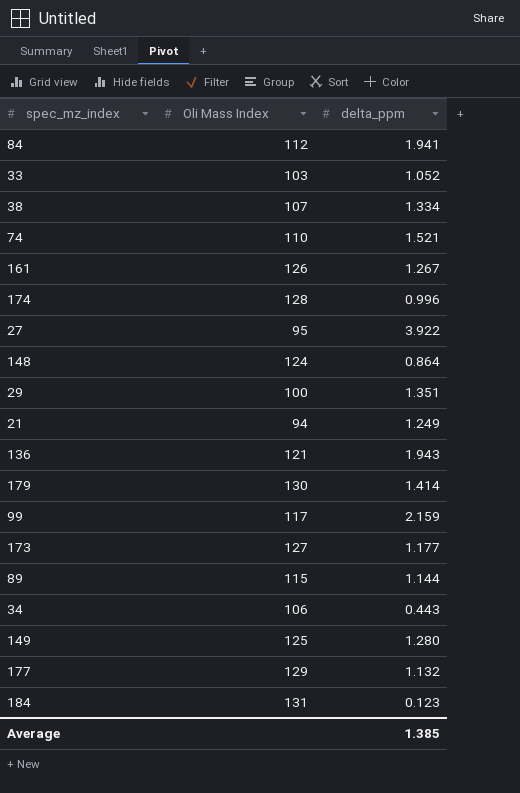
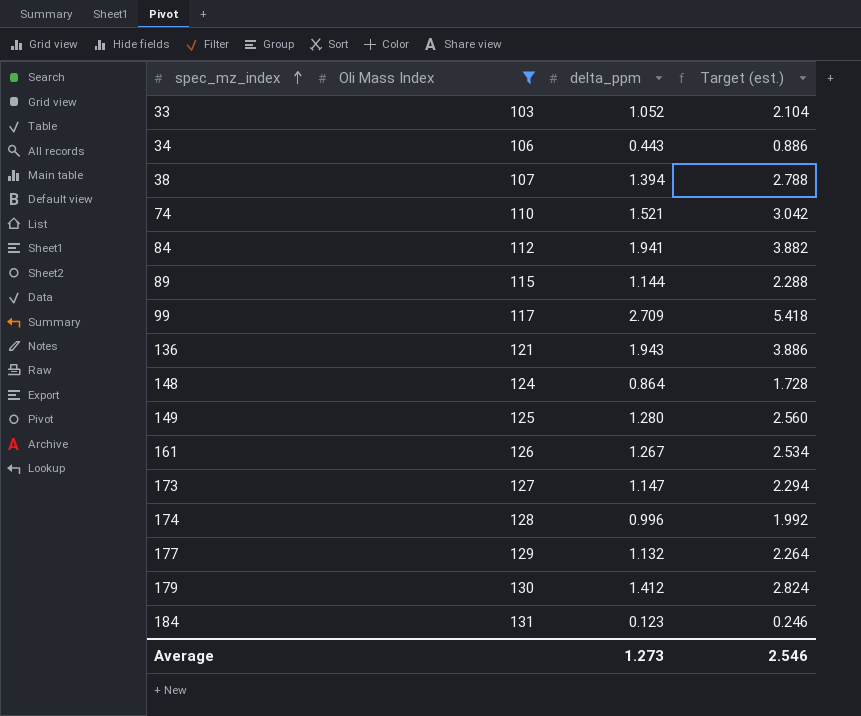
filter: none -> Oli Mass Index >= 103
row order: none -> spec_mz_index ascending
column Target (est.) | formula: none -> [delta_ppm] * 2
38 | delta_ppm: 1.334 -> 1.394
99 | delta_ppm: 2.159 -> 2.709
173 | delta_ppm: 1.177 -> 1.147
179 | delta_ppm: 1.414 -> 1.412
Average | delta_ppm: 1.385 -> 1.273

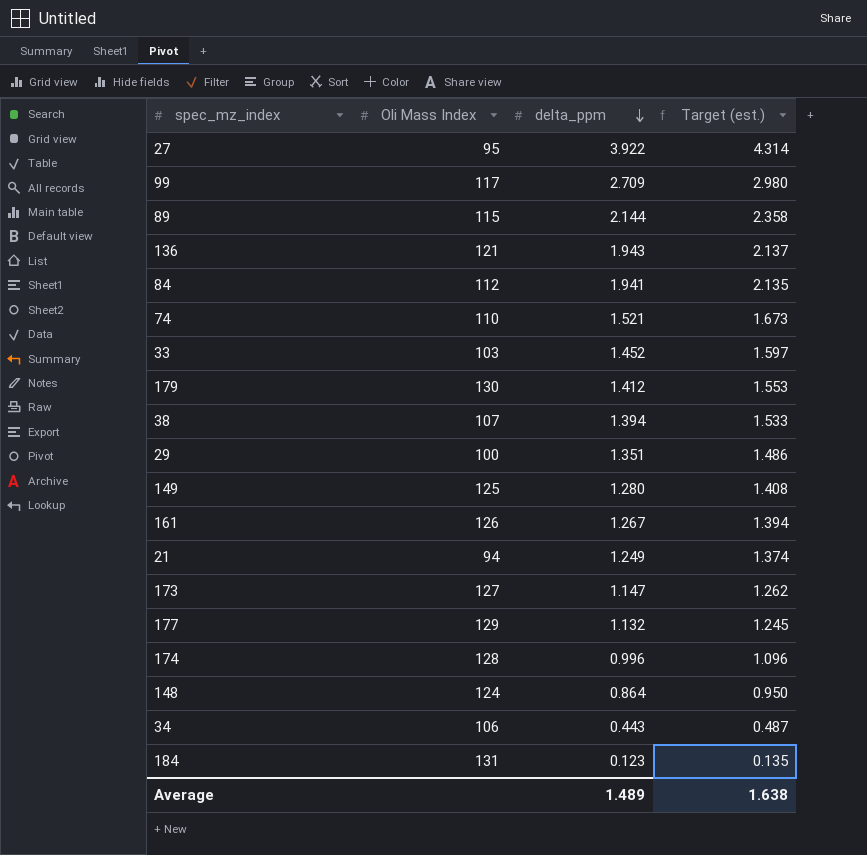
filter: Oli Mass Index >= 103 -> none
row order: spec_mz_index ascending -> delta_ppm descending
column Target (est.) | formula: [delta_ppm] * 2 -> [delta_ppm] * 1.1
89 | delta_ppm: 1.144 -> 2.144
33 | delta_ppm: 1.052 -> 1.452
Average | delta_ppm: 1.273 -> 1.489
Average | Target (est.): 2.546 -> 1.638

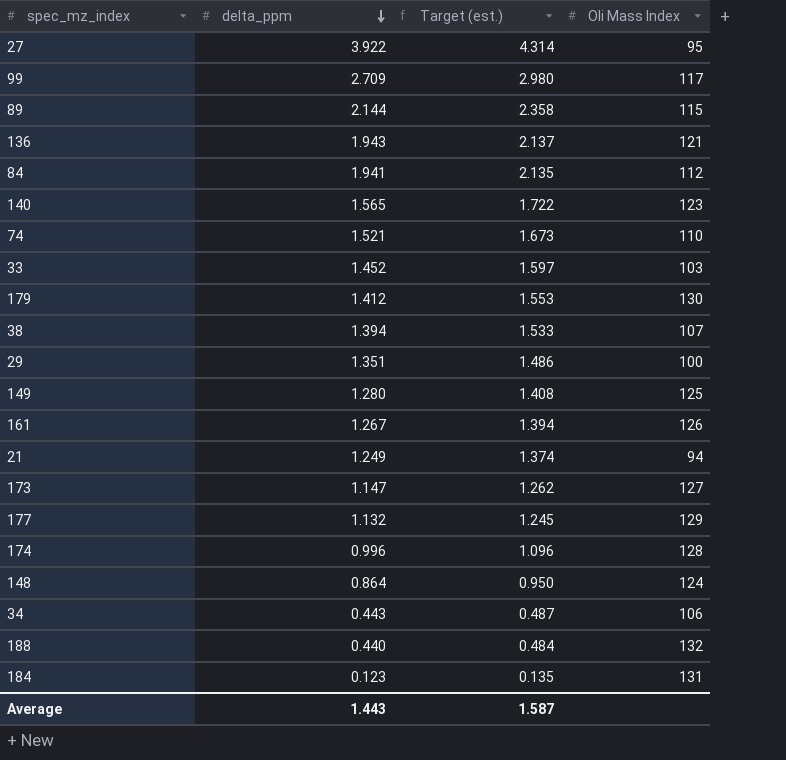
column Oli Mass Index | position: 2 -> 4
row 140: none -> 1.565 | 1.722 | 123
row 188: none -> 0.440 | 0.484 | 132
Average | delta_ppm: 1.489 -> 1.443
Average | Target (est.): 1.638 -> 1.587

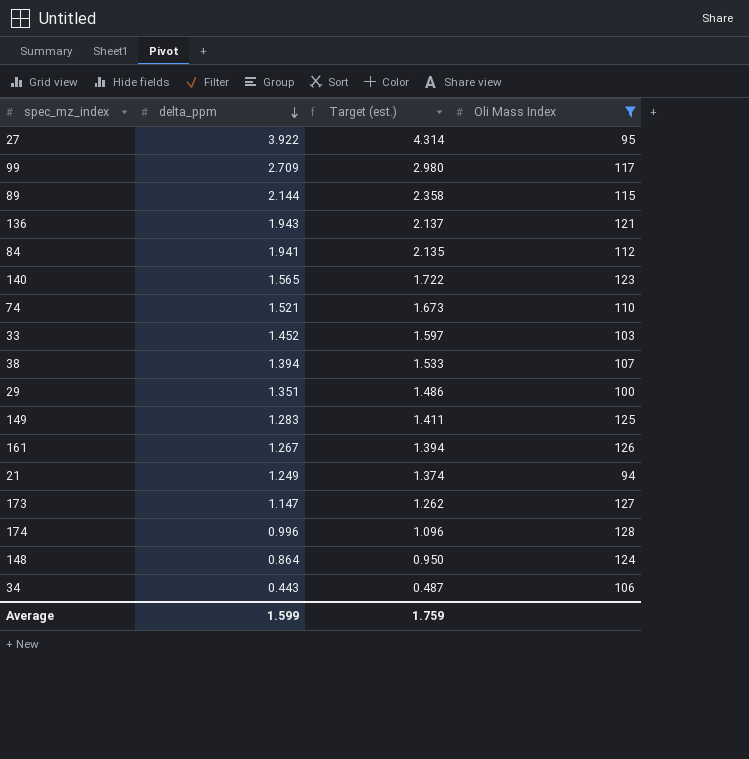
filter: none -> Oli Mass Index <= 128
149 | delta_ppm: 1.280 -> 1.283
149 | Target (est.): 1.408 -> 1.411
Average | delta_ppm: 1.443 -> 1.599
Average | Target (est.): 1.587 -> 1.759

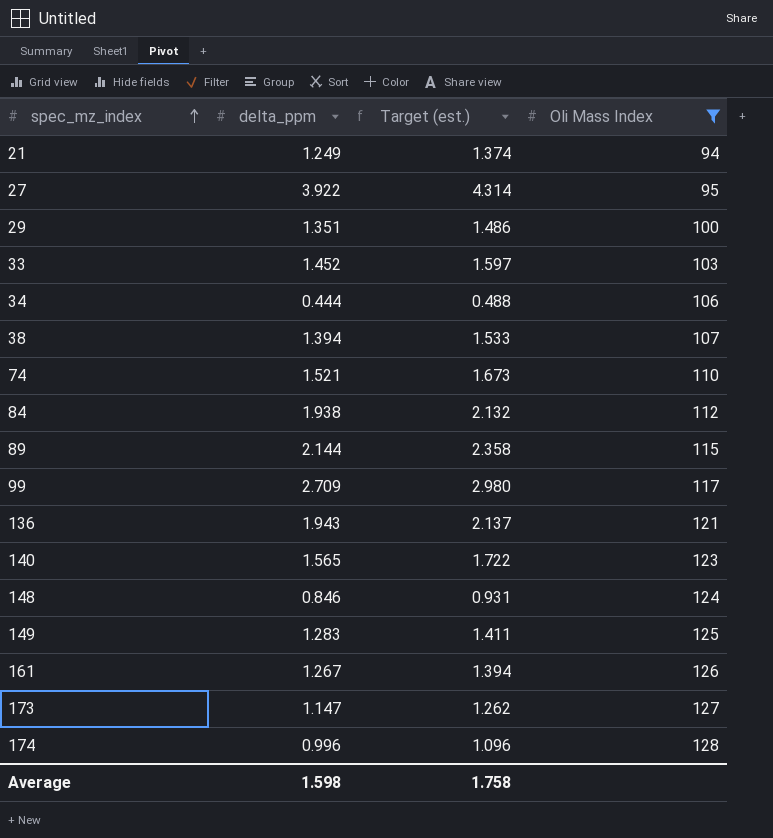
row order: delta_ppm descending -> spec_mz_index ascending
34 | delta_ppm: 0.443 -> 0.444
34 | Target (est.): 0.487 -> 0.488
84 | delta_ppm: 1.941 -> 1.938
84 | Target (est.): 2.135 -> 2.132
148 | delta_ppm: 0.864 -> 0.846
148 | Target (est.): 0.950 -> 0.931
Average | delta_ppm: 1.599 -> 1.598
Average | Target (est.): 1.759 -> 1.758

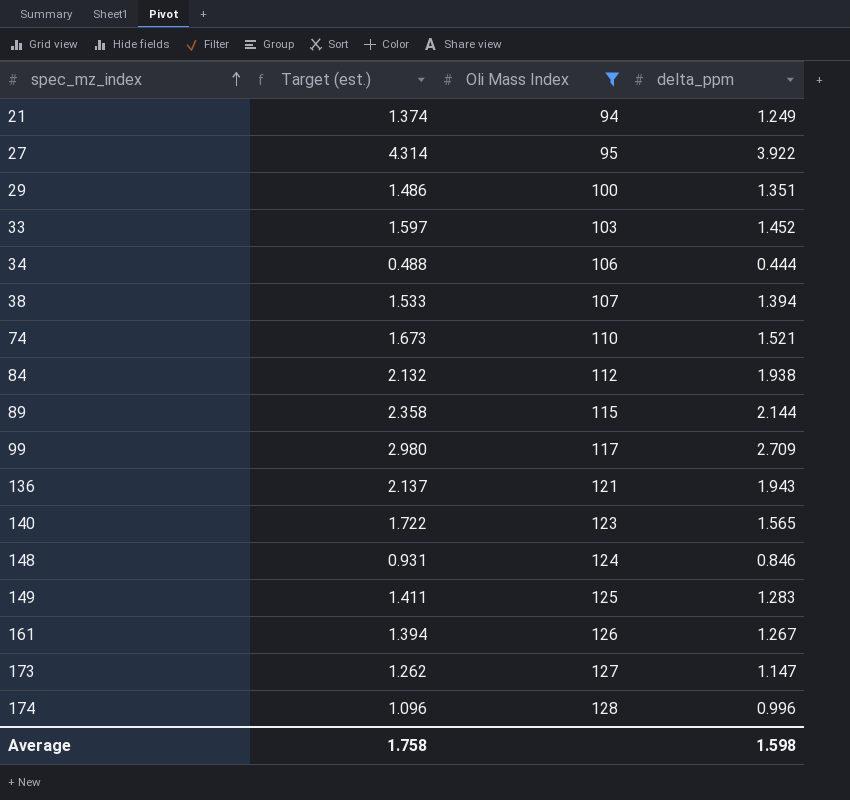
column delta_ppm | position: 2 -> 4

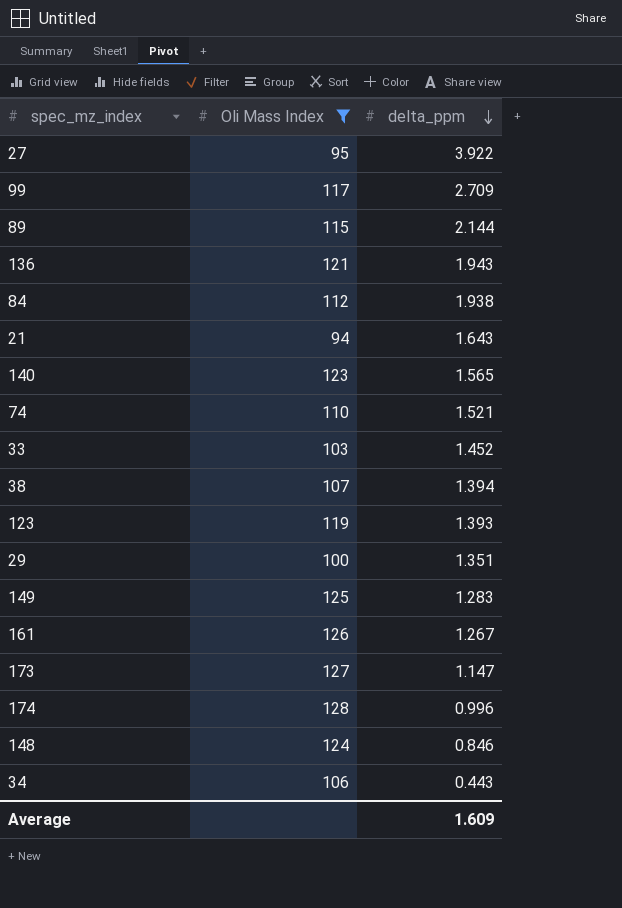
row order: spec_mz_index ascending -> delta_ppm descending
column Target (est.) | formula: [delta_ppm] * 1.1 -> none
21 | delta_ppm: 1.249 -> 1.643
row 123: none -> 119 | 1.393
34 | delta_ppm: 0.444 -> 0.443
Average | delta_ppm: 1.598 -> 1.609

